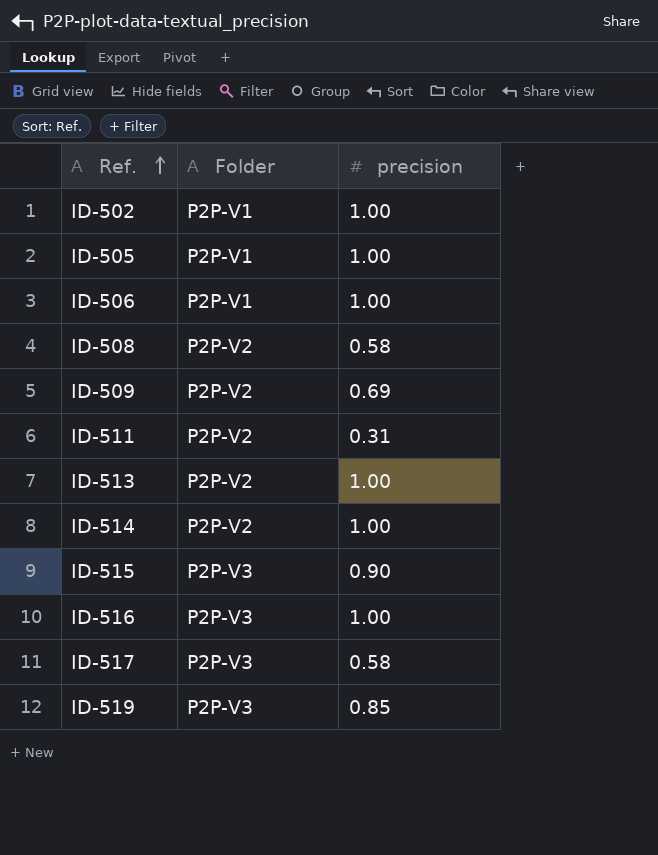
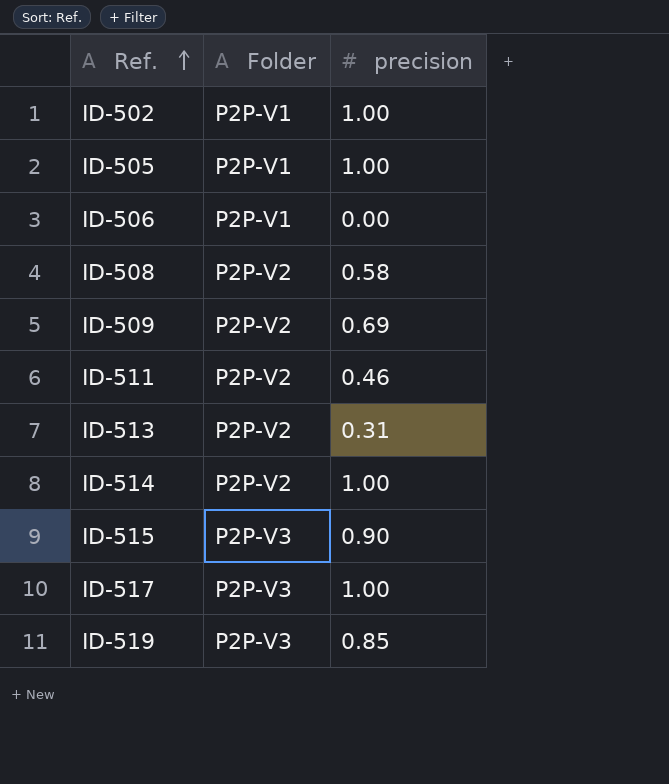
row ID-516: P2P-V3 | 1.00 -> none
ID-506 | precision: 1.00 -> 0.00
ID-511 | precision: 0.31 -> 0.46
ID-513 | precision: 1.00 -> 0.31
ID-517 | precision: 0.58 -> 1.00

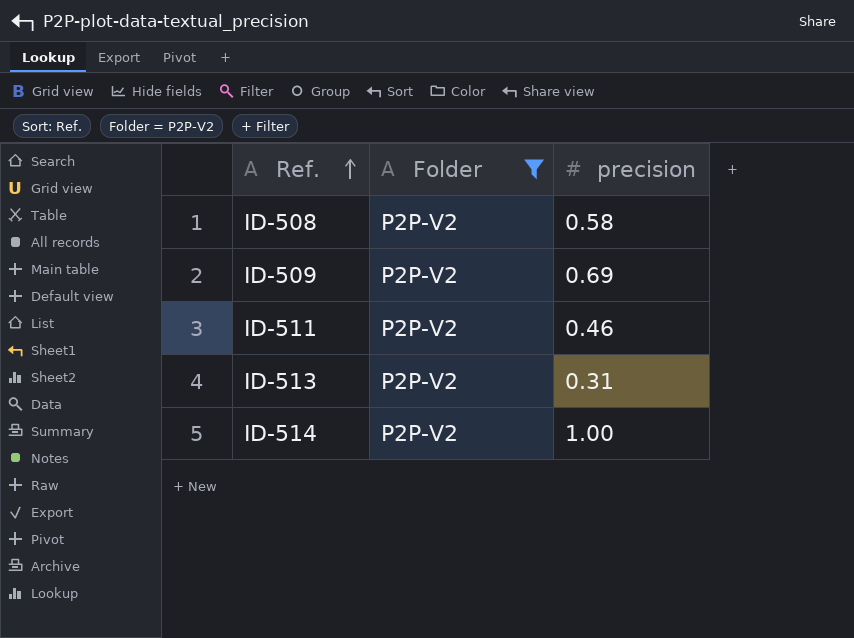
filter: none -> Folder = P2P-V2

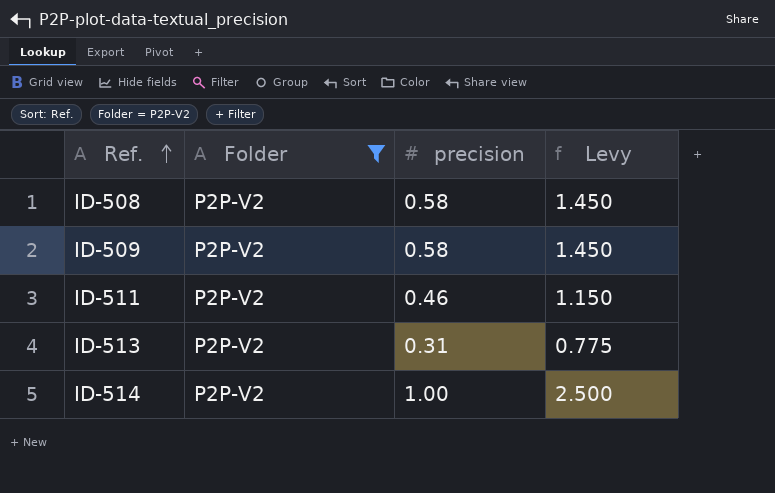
column Levy | formula: none -> [precision] * 2.5
ID-509 | precision: 0.69 -> 0.58

